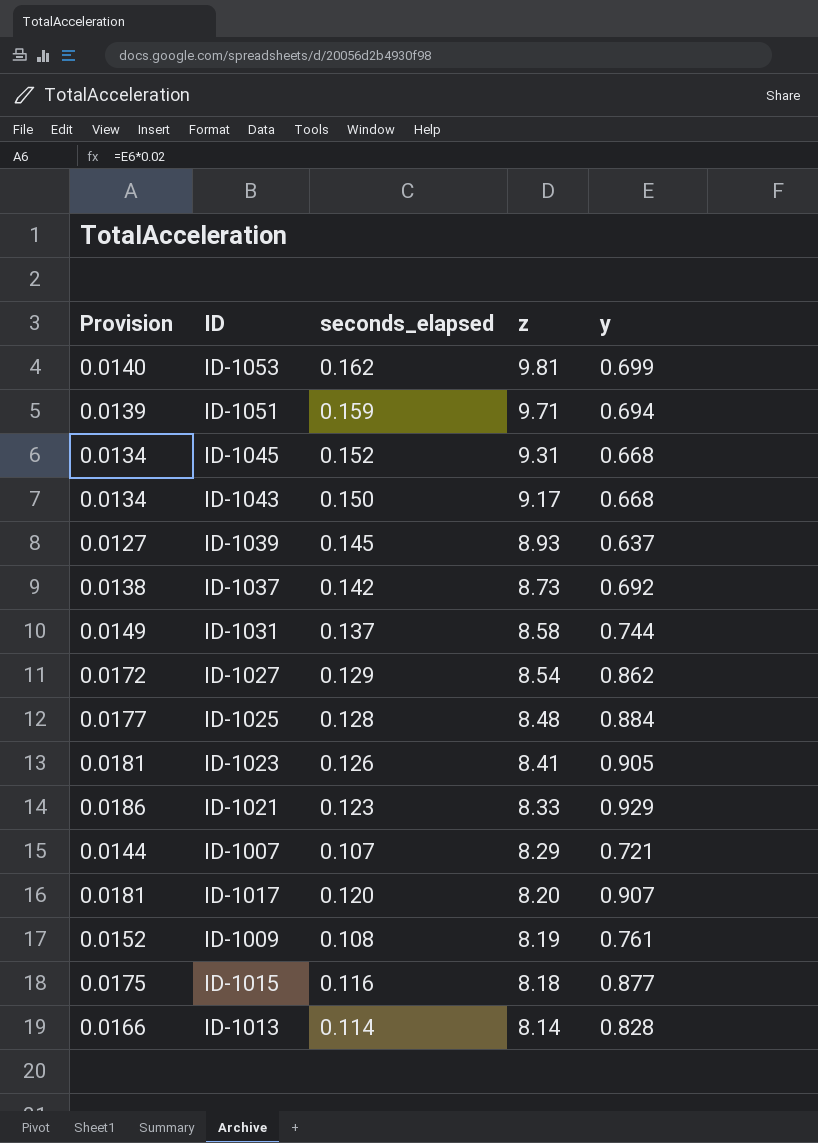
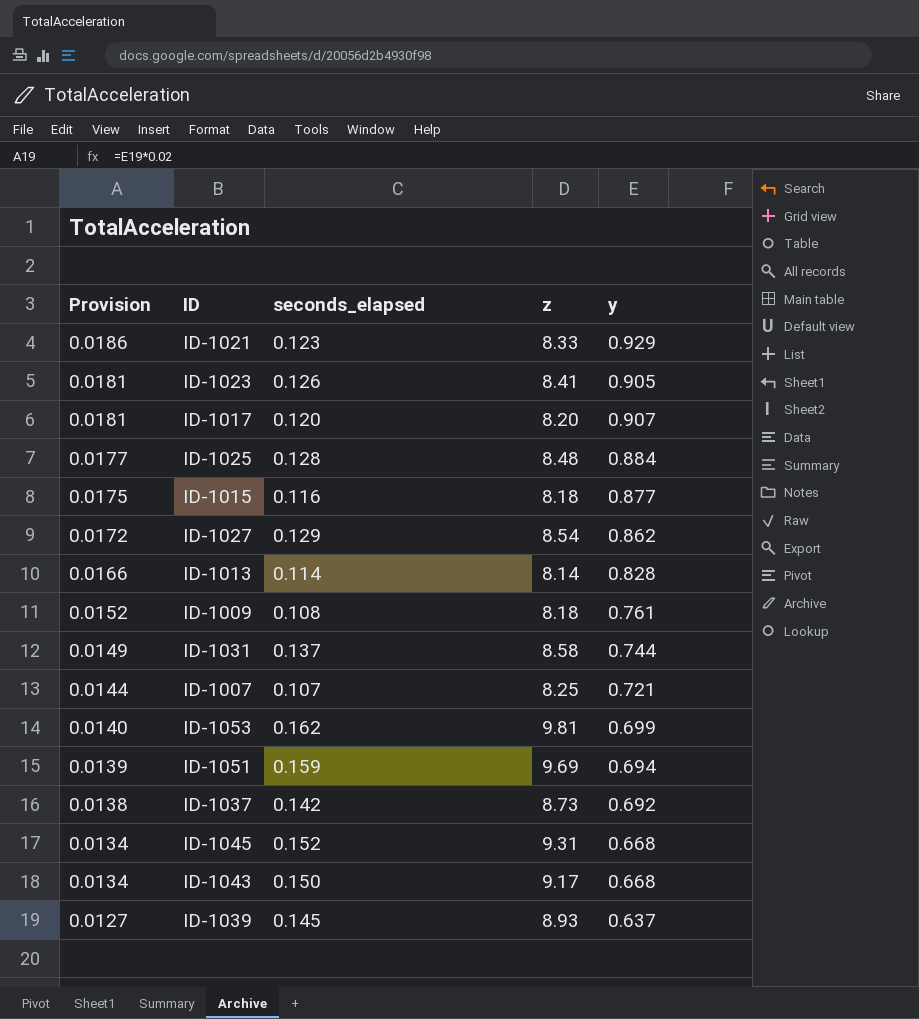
row order: z descending -> Provision descending
ID-1009 | z: 8.19 -> 8.18
ID-1007 | z: 8.29 -> 8.25
ID-1051 | z: 9.71 -> 9.69

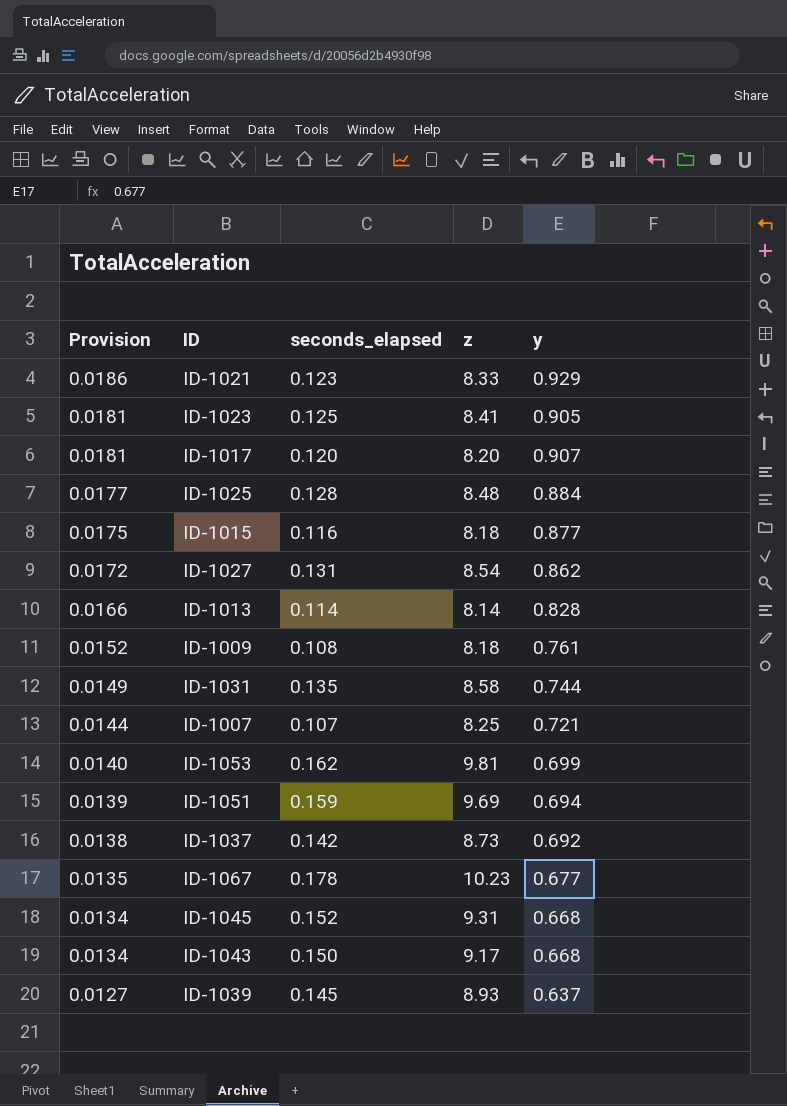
ID-1023 | seconds_elapsed: 0.126 -> 0.125
ID-1027 | seconds_elapsed: 0.129 -> 0.131
ID-1031 | seconds_elapsed: 0.137 -> 0.135
row ID-1067: none -> 0.0135 | 0.178 | 10.23 | 0.677

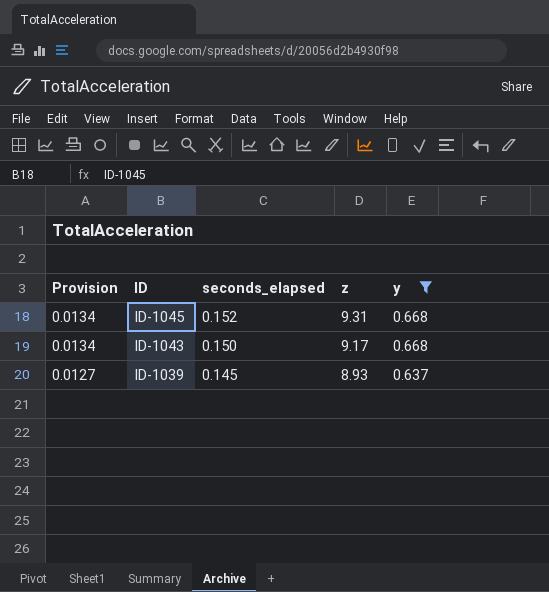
filter: none -> y <= 0.668

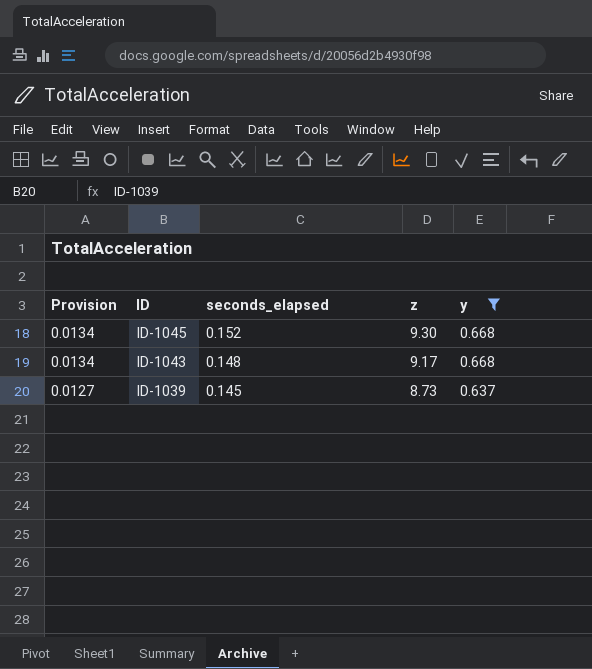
ID-1045 | z: 9.31 -> 9.30
ID-1043 | seconds_elapsed: 0.150 -> 0.148
ID-1039 | z: 8.93 -> 8.73

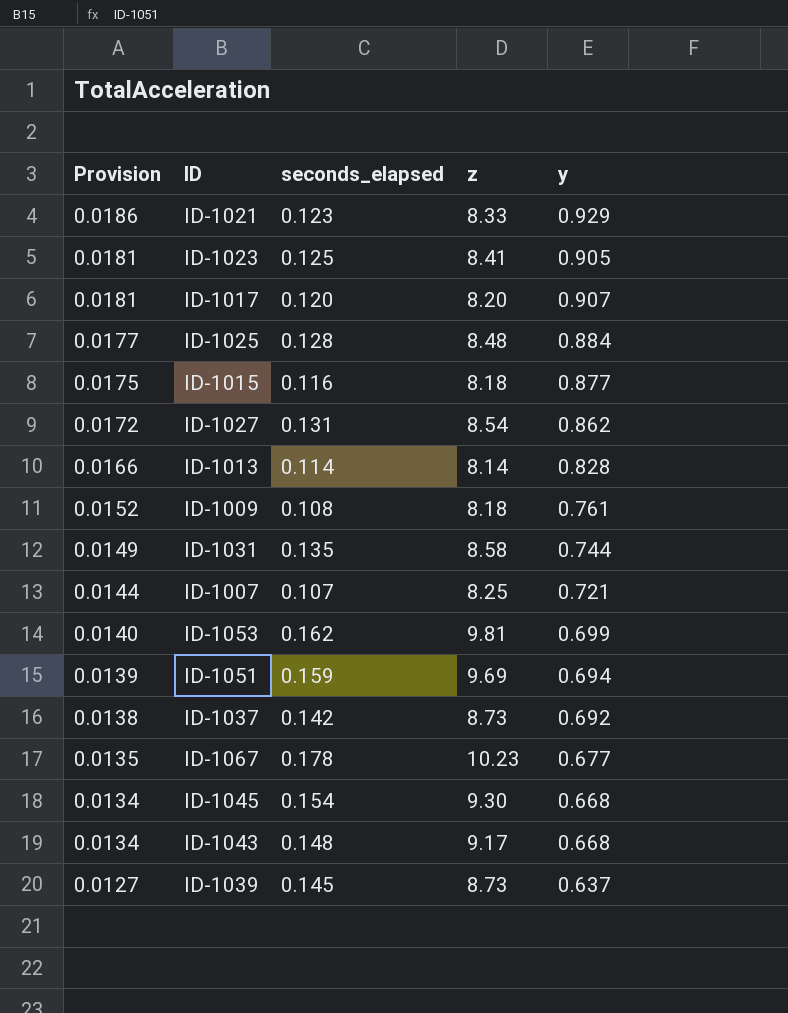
filter: y <= 0.668 -> none
ID-1045 | seconds_elapsed: 0.152 -> 0.154

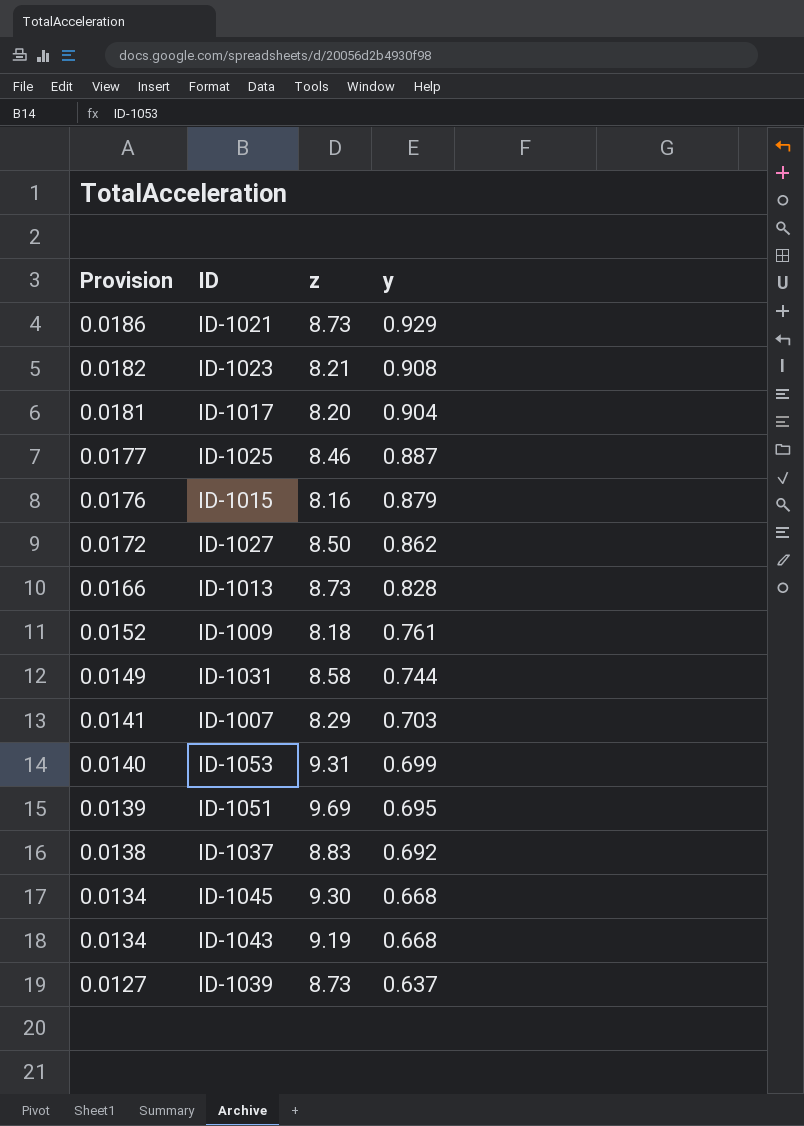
column seconds_elapsed | position: 3 -> none
row ID-1067: 0.0135 | 0.178 | 10.23 | 0.677 -> none
ID-1021 | z: 8.33 -> 8.73
ID-1023 | Provision: 0.0181 -> 0.0182
ID-1023 | z: 8.41 -> 8.21
ID-1023 | y: 0.905 -> 0.908
ID-1017 | y: 0.907 -> 0.904
ID-1025 | z: 8.48 -> 8.46
ID-1025 | y: 0.884 -> 0.887
ID-1015 | Provision: 0.0175 -> 0.0176
ID-1015 | z: 8.18 -> 8.16
ID-1015 | y: 0.877 -> 0.879
ID-1027 | z: 8.54 -> 8.50
ID-1013 | z: 8.14 -> 8.73
ID-1007 | Provision: 0.0144 -> 0.0141
ID-1007 | z: 8.25 -> 8.29
ID-1007 | y: 0.721 -> 0.703
ID-1053 | z: 9.81 -> 9.31
ID-1051 | y: 0.694 -> 0.695
ID-1037 | z: 8.73 -> 8.83
ID-1043 | z: 9.17 -> 9.19

